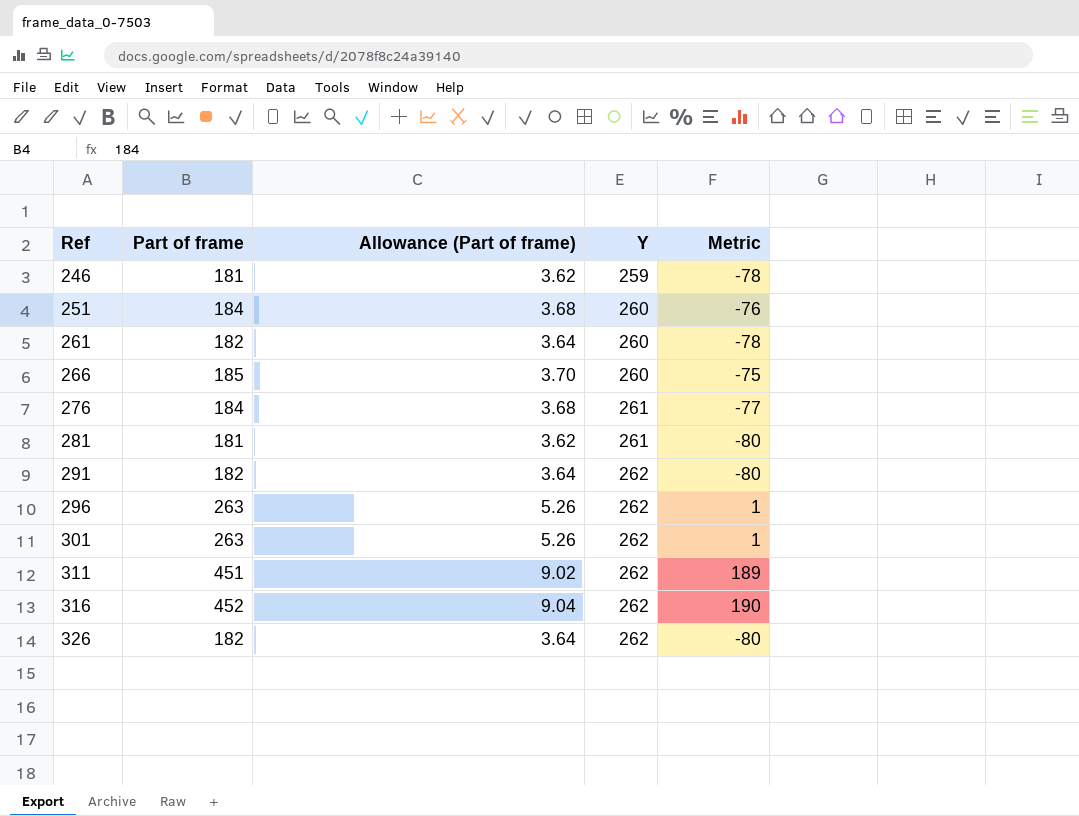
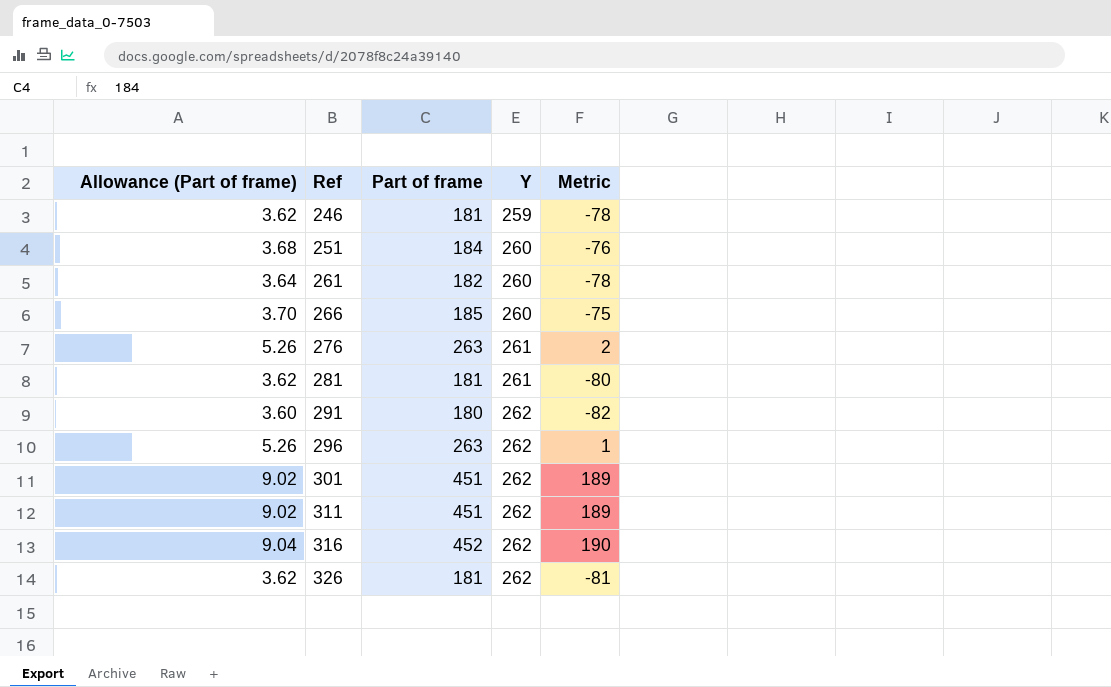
column Allowance (Part of frame) | position: 3 -> 1
276 | Allowance (Part of frame): 3.68 -> 5.26
276 | Part of frame: 184 -> 263
276 | Metric: -77 -> 2
291 | Allowance (Part of frame): 3.64 -> 3.60
291 | Part of frame: 182 -> 180
291 | Metric: -80 -> -82
301 | Allowance (Part of frame): 5.26 -> 9.02
301 | Part of frame: 263 -> 451
301 | Metric: 1 -> 189
326 | Allowance (Part of frame): 3.64 -> 3.62
326 | Part of frame: 182 -> 181
326 | Metric: -80 -> -81

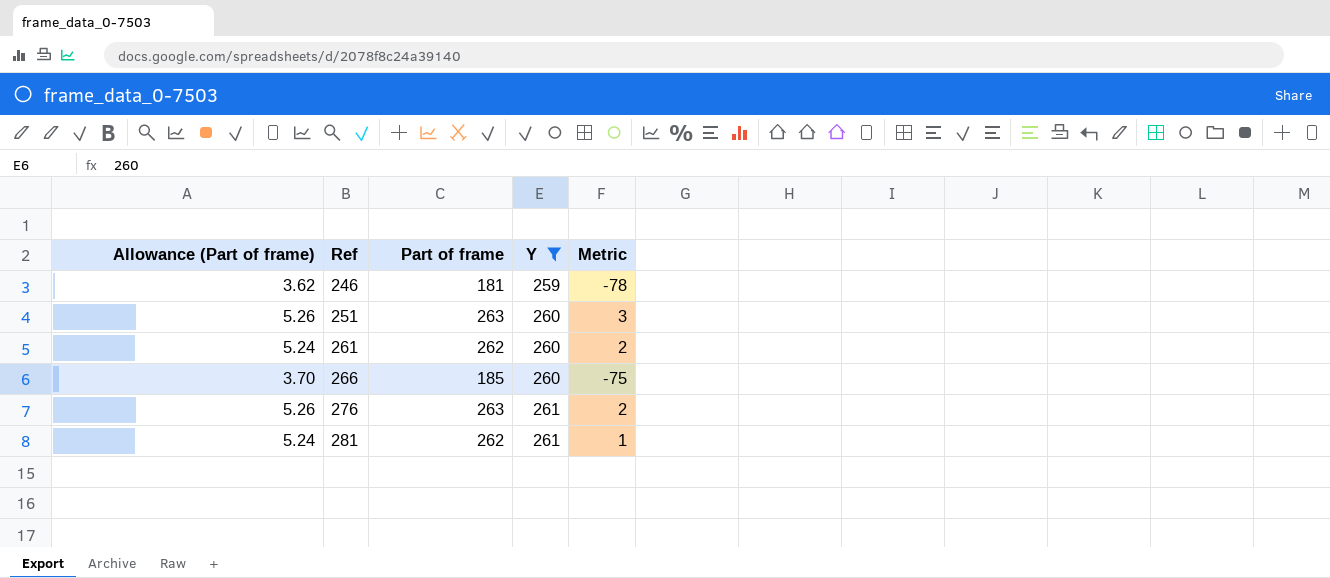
filter: none -> Y != 262
251 | Allowance (Part of frame): 3.68 -> 5.26
251 | Part of frame: 184 -> 263
251 | Metric: -76 -> 3
261 | Allowance (Part of frame): 3.64 -> 5.24
261 | Part of frame: 182 -> 262
261 | Metric: -78 -> 2
281 | Allowance (Part of frame): 3.62 -> 5.24
281 | Part of frame: 181 -> 262
281 | Metric: -80 -> 1

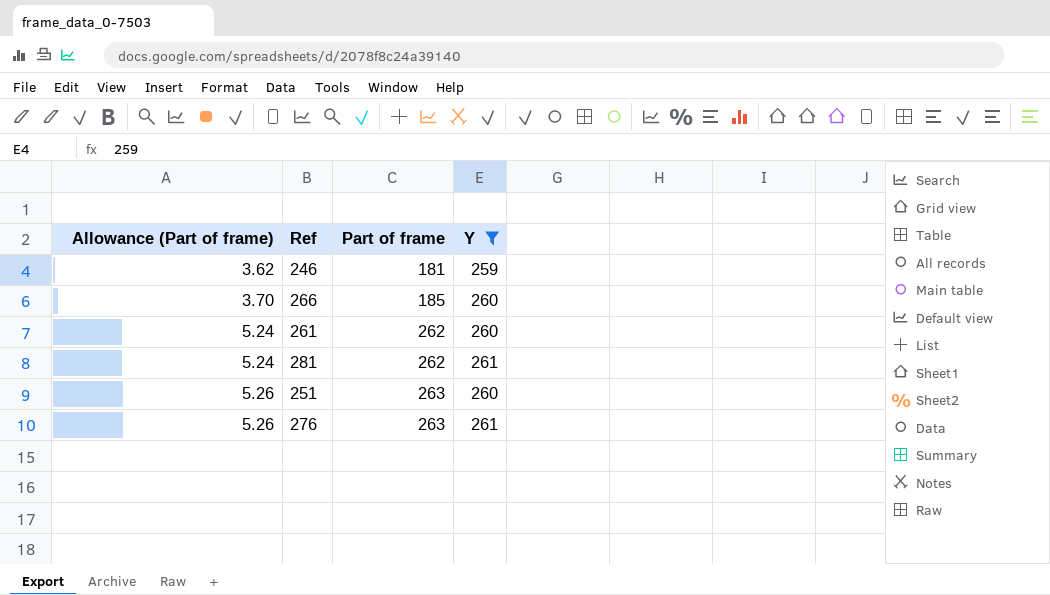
row order: Ref ascending -> Allowance (Part of frame) ascending
column Metric | formula: [Part of frame] - [Y] -> none

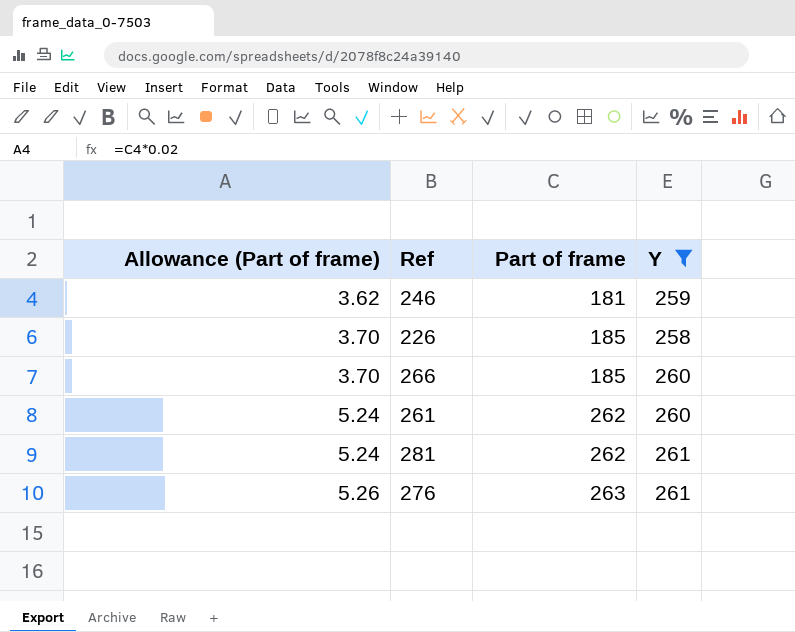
row 251: 5.26 | 263 | 260 -> none
row 226: none -> 3.70 | 185 | 258

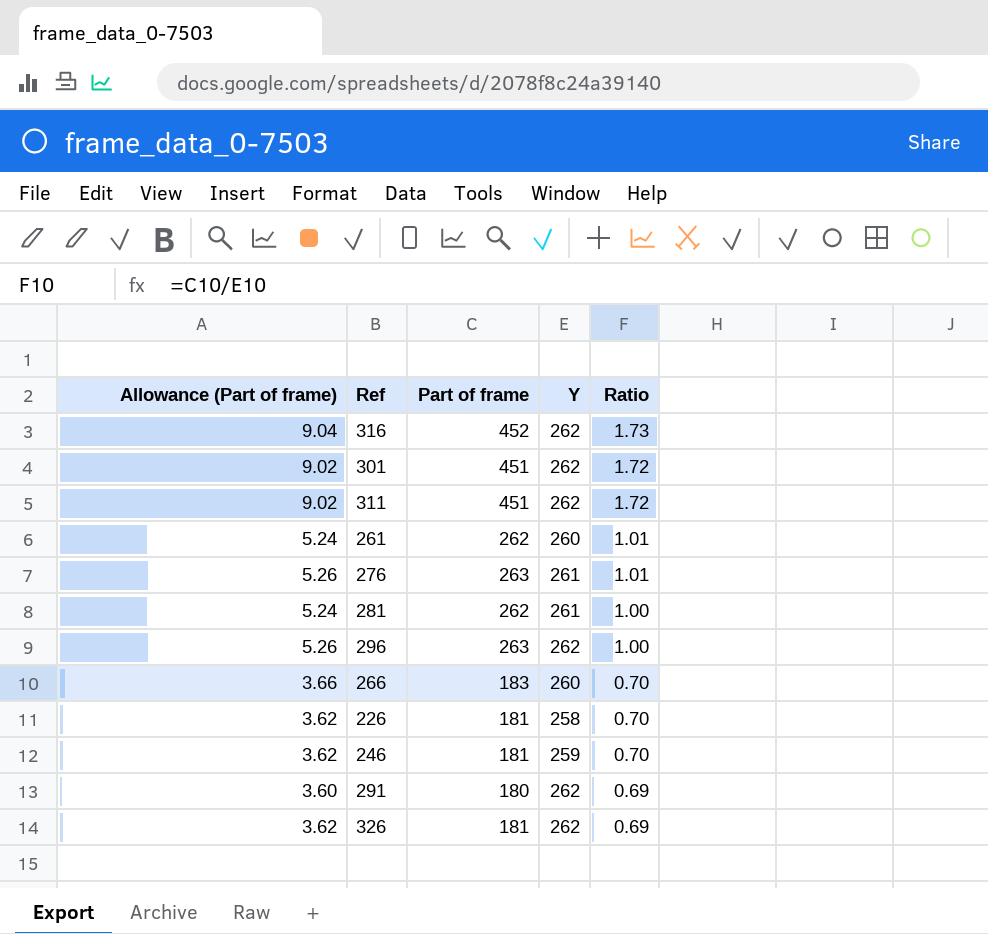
filter: Y != 262 -> none
row order: Allowance (Part of frame) ascending -> Ratio descending
column Ratio | formula: none -> [Part of frame] / [Y]
266 | Allowance (Part of frame): 3.70 -> 3.66
266 | Part of frame: 185 -> 183
226 | Allowance (Part of frame): 3.70 -> 3.62
226 | Part of frame: 185 -> 181

